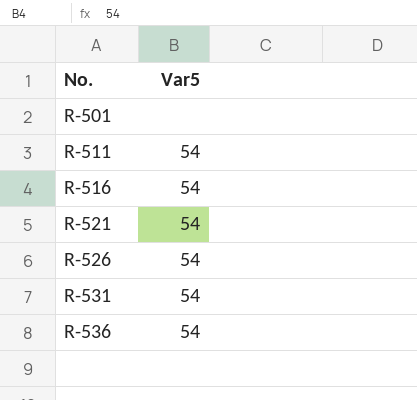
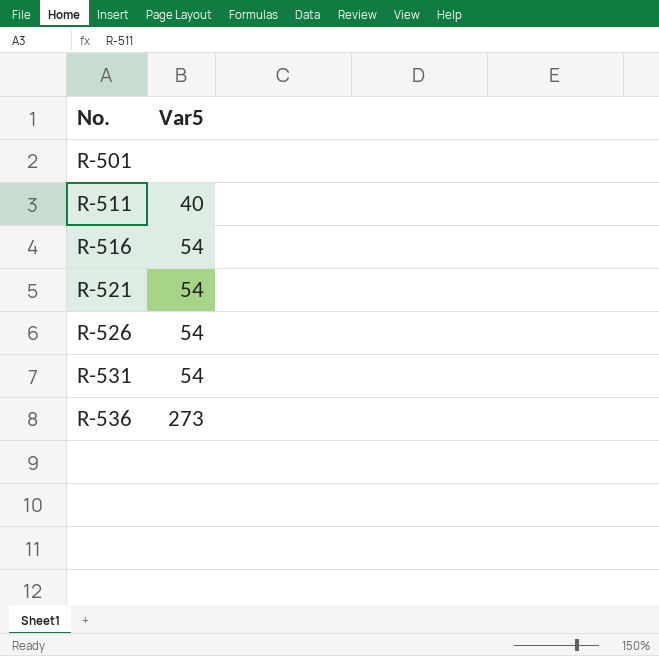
R-511 | Var5: 54 -> 40
R-536 | Var5: 54 -> 273

